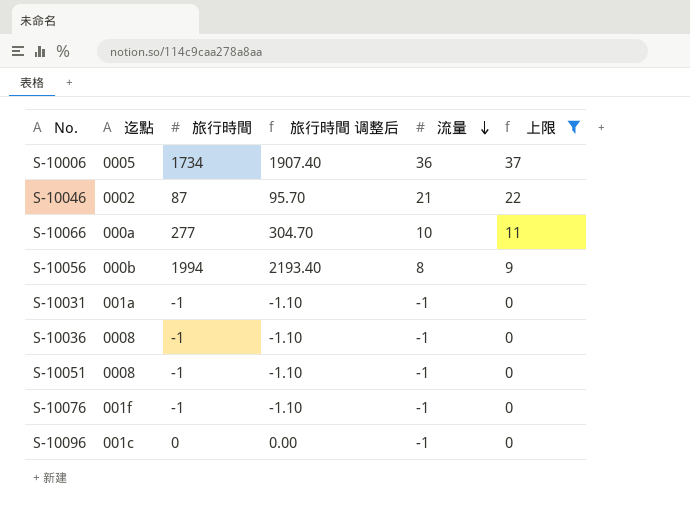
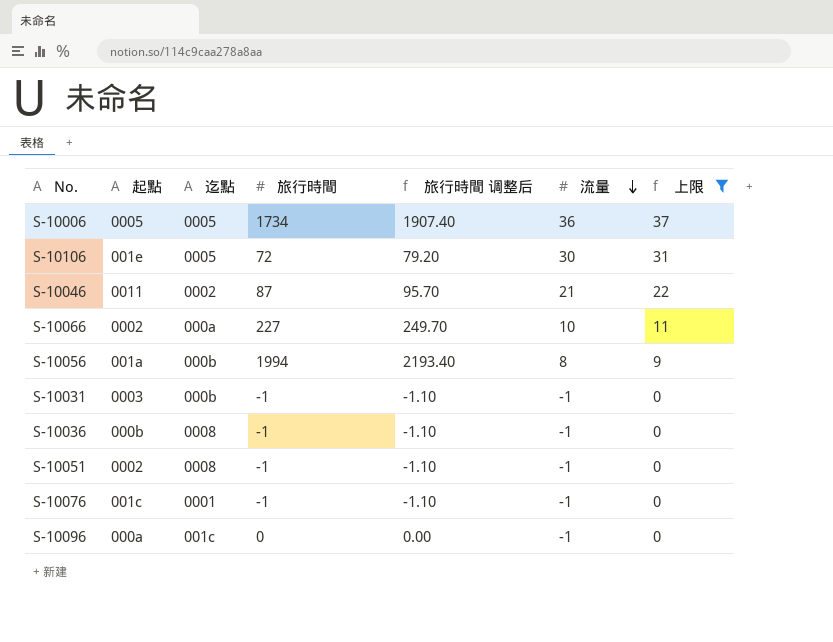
column 起點 | position: none -> 2
row S-10106: none -> 001e | 0005 | 72 | 79.20 | 30 | 31
S-10066 | 旅行時間: 277 -> 227
S-10066 | 旅行時間 调整后: 304.70 -> 249.70
S-10031 | 迄點: 001a -> 000b
S-10076 | 迄點: 001f -> 0001

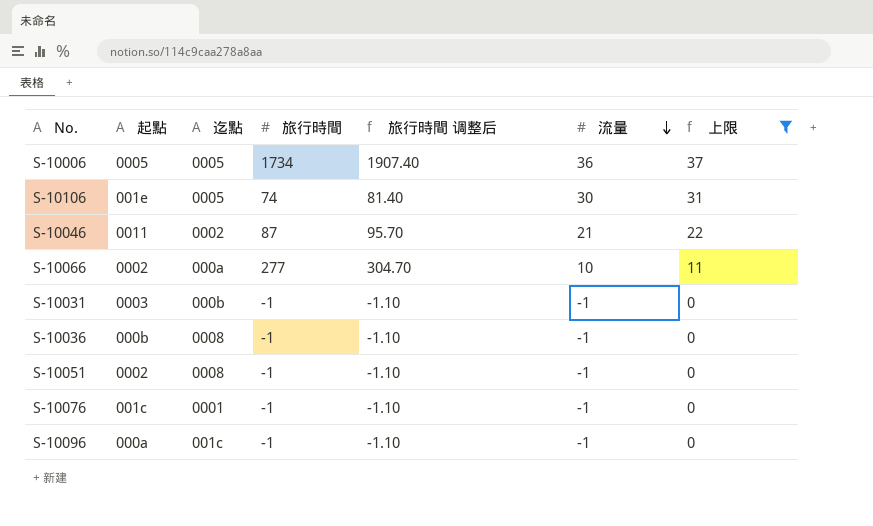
row S-10056: 001a | 000b | 1994 | 2193.40 | 8 | 9 -> none
S-10106 | 旅行時間: 72 -> 74
S-10106 | 旅行時間 调整后: 79.20 -> 81.40
S-10066 | 旅行時間: 227 -> 277
S-10066 | 旅行時間 调整后: 249.70 -> 304.70
S-10096 | 旅行時間: 0 -> -1
S-10096 | 旅行時間 调整后: 0.00 -> -1.10

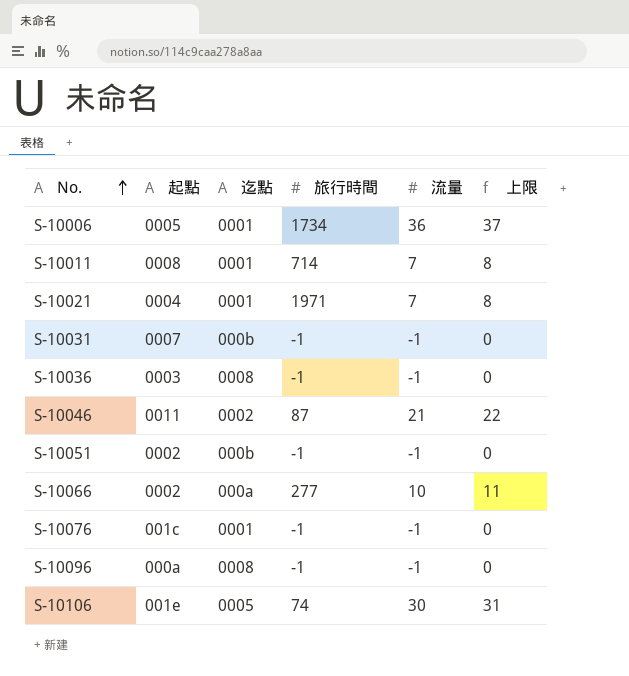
filter: 上限 != 8 -> none
row order: 流量 descending -> No. ascending
column 旅行時間 调整后 | formula: [旅行時間] * 1.1 -> none
S-10006 | 迄點: 0005 -> 0001
S-10031 | 起點: 0003 -> 0007
S-10036 | 起點: 000b -> 0003
S-10051 | 迄點: 0008 -> 000b
S-10096 | 迄點: 001c -> 0008

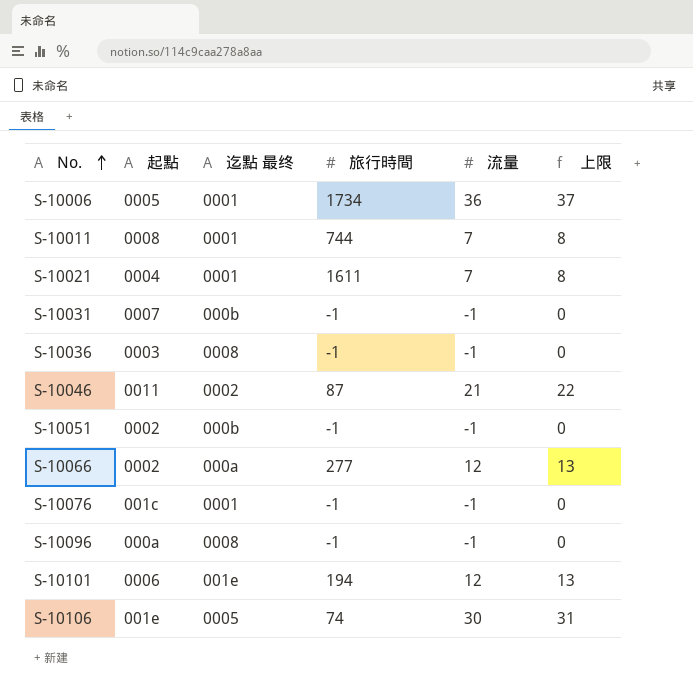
column name: 迄點 -> 迄點 最终
S-10011 | 旅行時間: 714 -> 744
S-10021 | 旅行時間: 1971 -> 1611
S-10066 | 流量: 10 -> 12
S-10066 | 上限: 11 -> 13
row S-10101: none -> 0006 | 001e | 194 | 12 | 13

